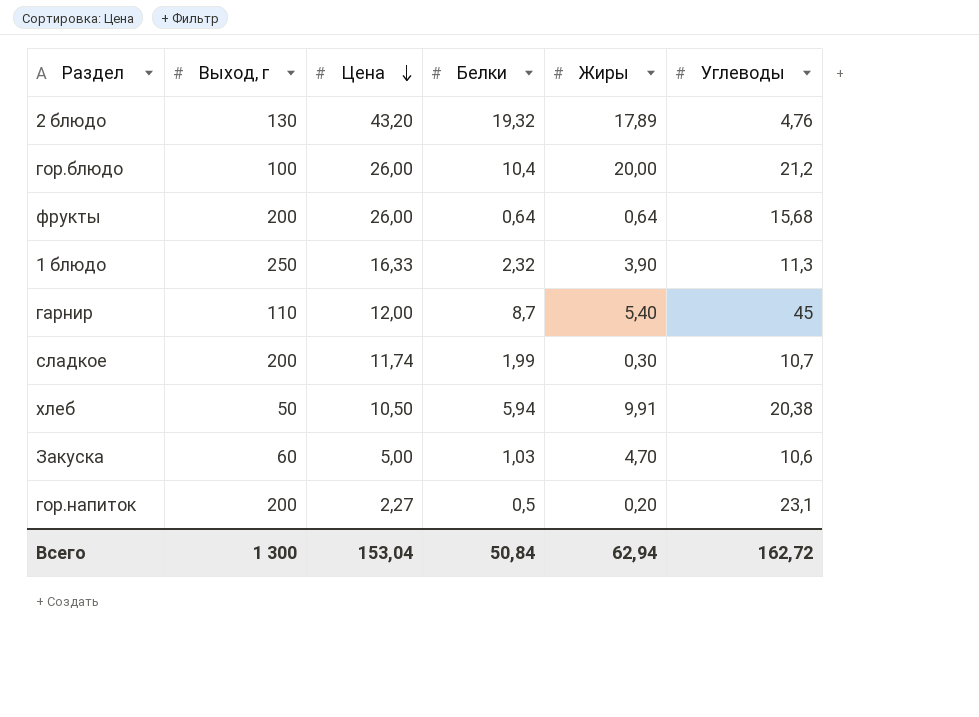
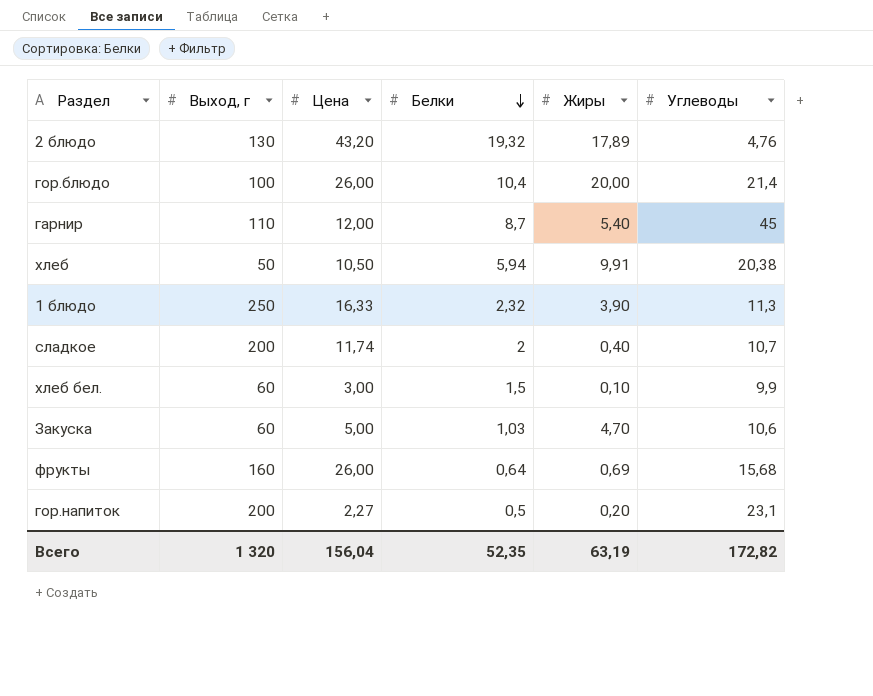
row order: Цена descending -> Белки descending
гор.блюдо | Углеводы: 21,2 -> 21,4
сладкое | Белки: 1,99 -> 2
сладкое | Жиры: 0,30 -> 0,40
row хлеб бел.: none -> 60 | 3,00 | 1,5 | 0,10 | 9,9
фрукты | Выход, г: 200 -> 160
фрукты | Жиры: 0,64 -> 0,69
Всего | Выход, г: 1 300 -> 1 320
Всего | Цена: 153,04 -> 156,04
Всего | Белки: 50,84 -> 52,35
Всего | Жиры: 62,94 -> 63,19
Всего | Углеводы: 162,72 -> 172,82

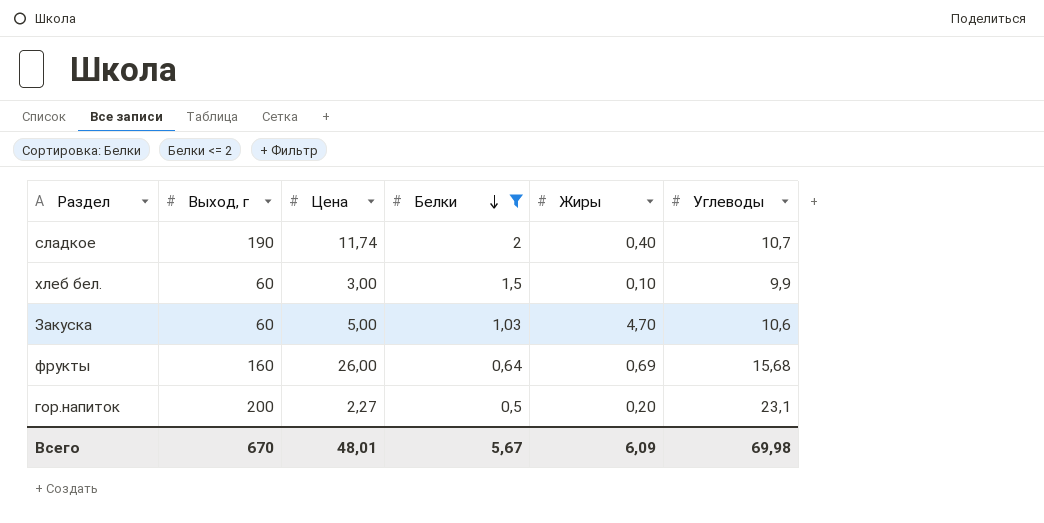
filter: none -> Белки <= 2
сладкое | Выход, г: 200 -> 190
Всего | Выход, г: 1 320 -> 670
Всего | Цена: 156,04 -> 48,01
Всего | Белки: 52,35 -> 5,67
Всего | Жиры: 63,19 -> 6,09
Всего | Углеводы: 172,82 -> 69,98

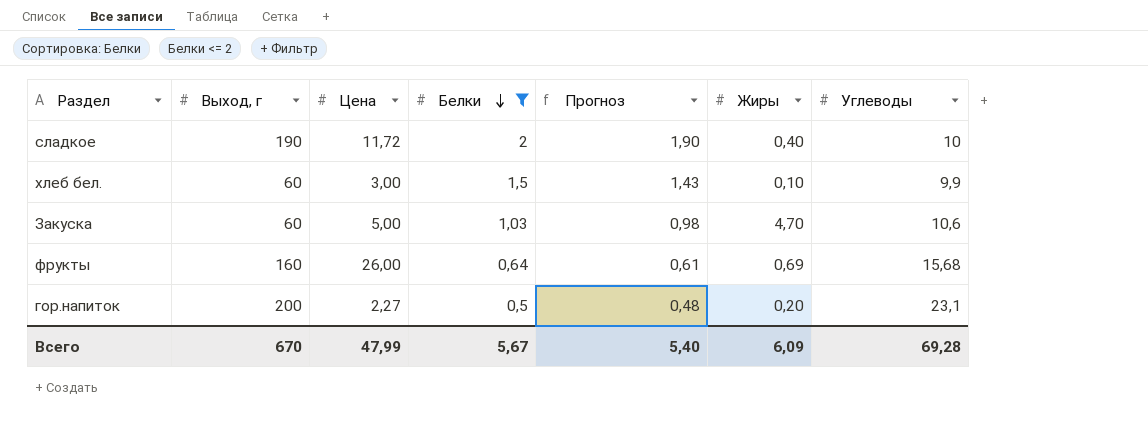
column Прогноз | formula: none -> [Белки] * 0,95
сладкое | Цена: 11,74 -> 11,72
сладкое | Углеводы: 10,7 -> 10
Всего | Цена: 48,01 -> 47,99
Всего | Углеводы: 69,98 -> 69,28

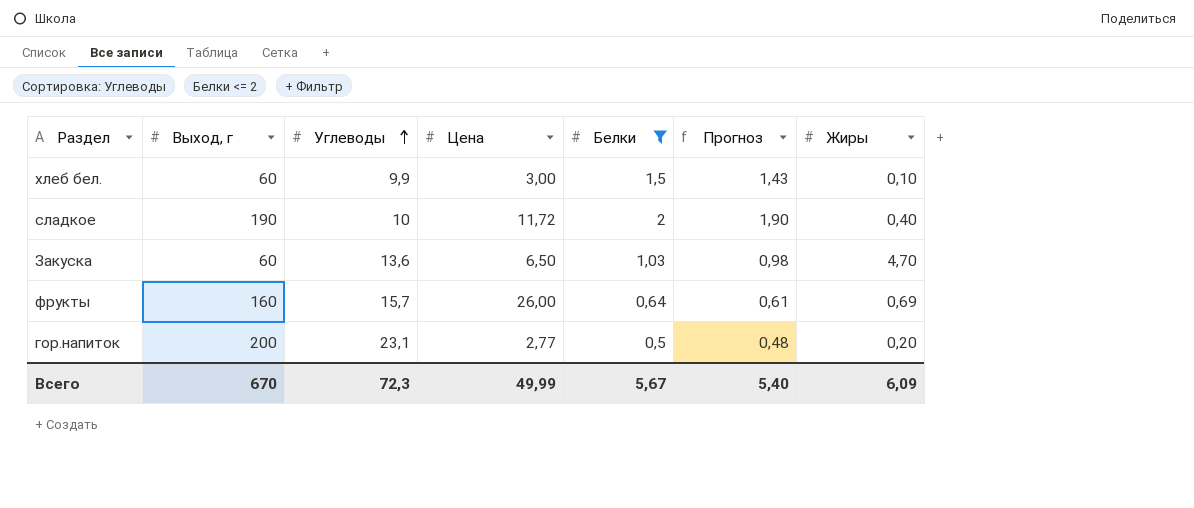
row order: Белки descending -> Углеводы ascending
column Углеводы | position: 7 -> 3
Закуска | Углеводы: 10,6 -> 13,6
Закуска | Цена: 5,00 -> 6,50
фрукты | Углеводы: 15,68 -> 15,7
гор.напиток | Цена: 2,27 -> 2,77
Всего | Углеводы: 69,28 -> 72,3
Всего | Цена: 47,99 -> 49,99

